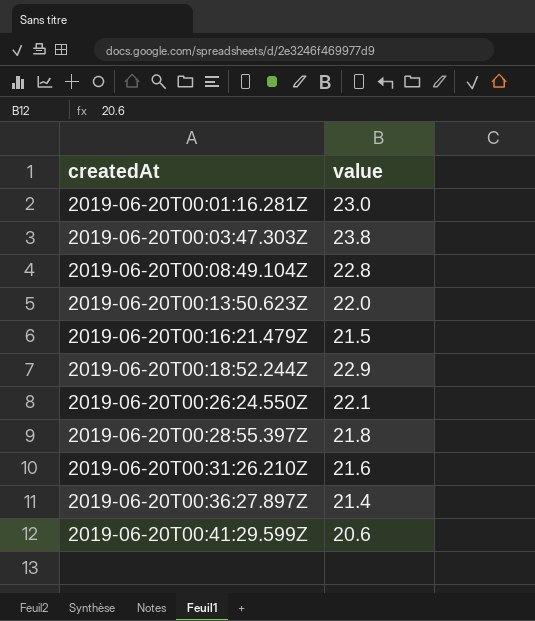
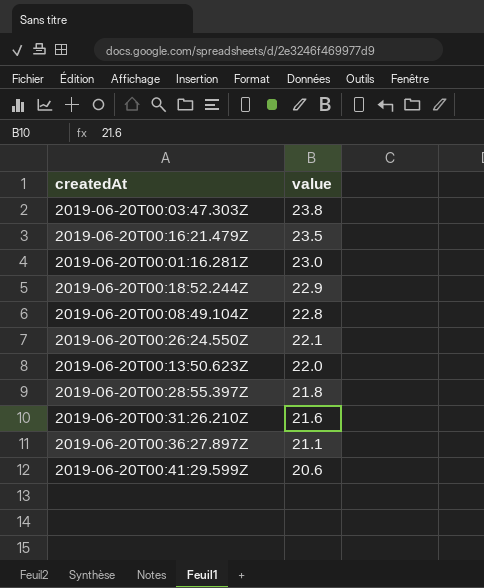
row order: createdAt ascending -> value descending
2019-06-20T00:16:21.479Z | value: 21.5 -> 23.5
2019-06-20T00:36:27.897Z | value: 21.4 -> 21.1

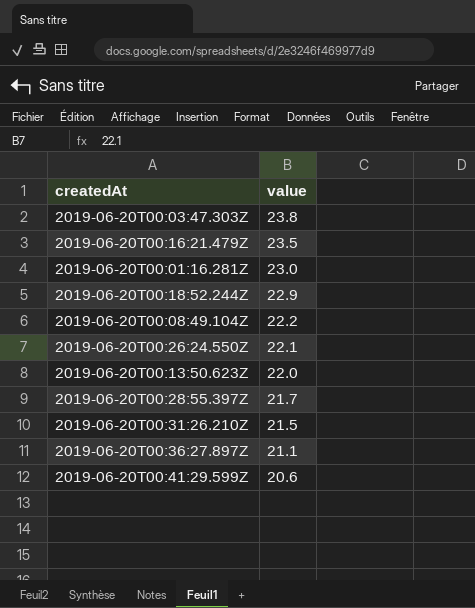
2019-06-20T00:08:49.104Z | value: 22.8 -> 22.2
2019-06-20T00:28:55.397Z | value: 21.8 -> 21.7
2019-06-20T00:31:26.210Z | value: 21.6 -> 21.5

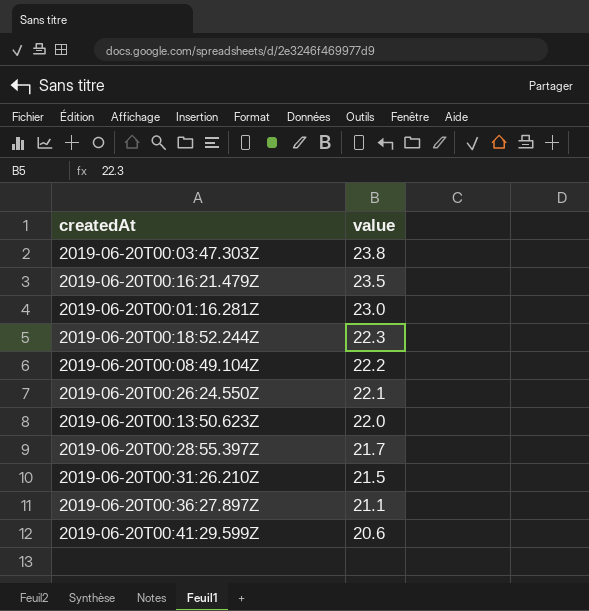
2019-06-20T00:18:52.244Z | value: 22.9 -> 22.3

